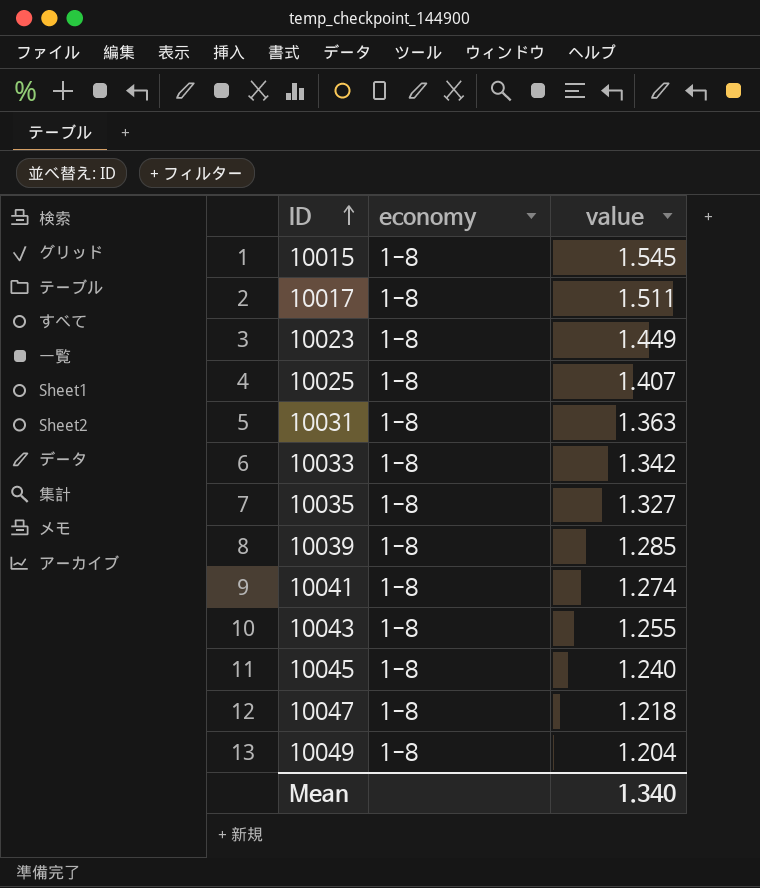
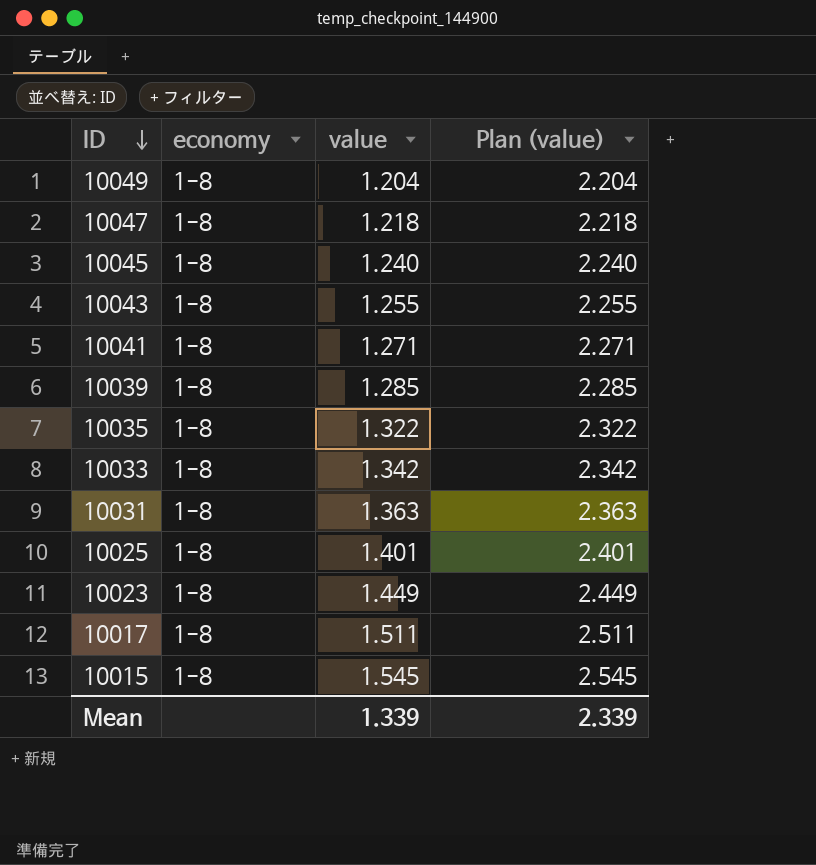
row order: ID ascending -> ID descending
column Plan (value) | formula: none -> [value] + 1
10041 | value: 1.274 -> 1.271
10035 | value: 1.327 -> 1.322
10025 | value: 1.407 -> 1.401
Mean | value: 1.340 -> 1.339

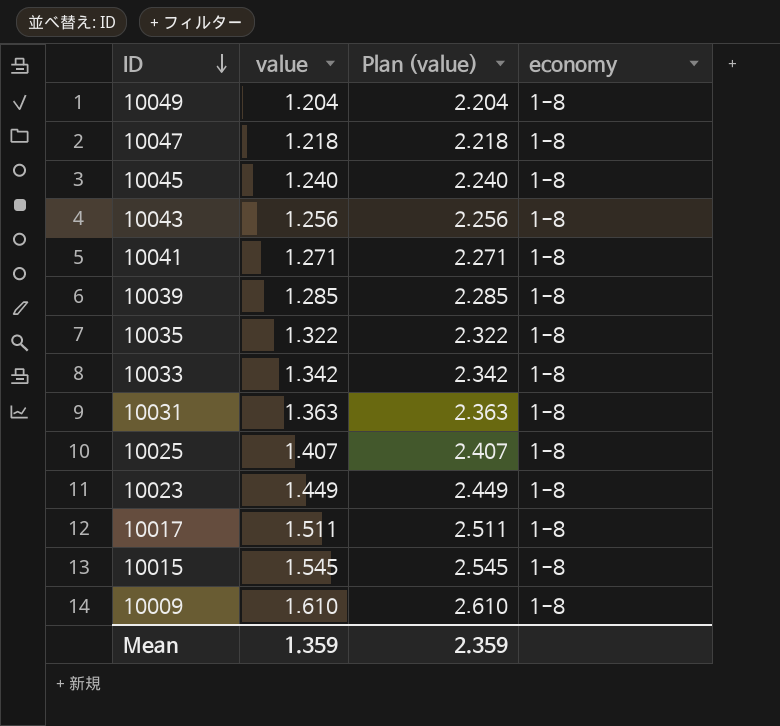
column economy | position: 2 -> 4
10043 | value: 1.255 -> 1.256
10043 | Plan (value): 2.255 -> 2.256
10025 | value: 1.401 -> 1.407
10025 | Plan (value): 2.401 -> 2.407
row 10009: none -> 1.610 | 2.610 | 1-8
Mean | value: 1.339 -> 1.359
Mean | Plan (value): 2.339 -> 2.359

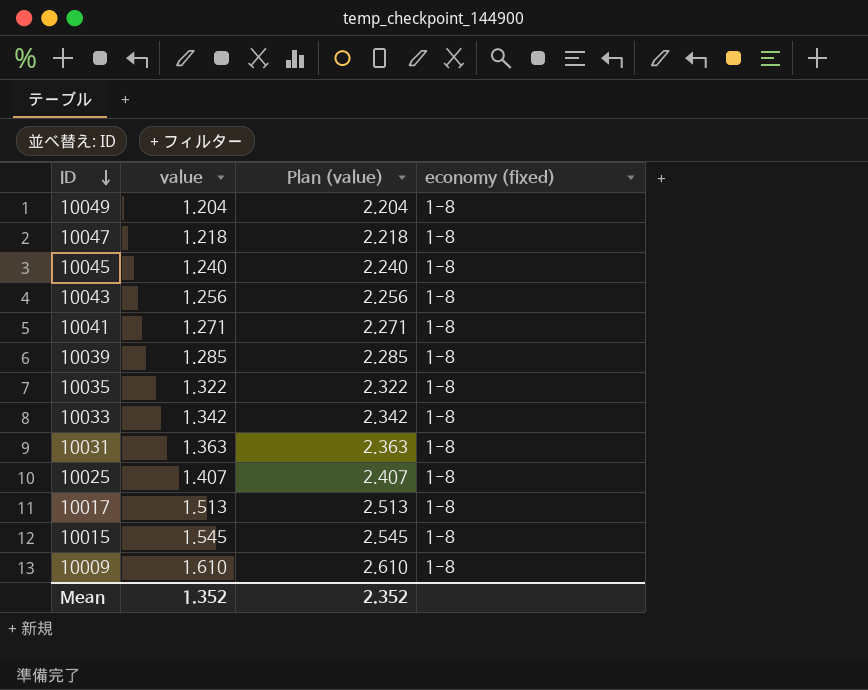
column name: economy -> economy (fixed)
row 10023: 1.449 | 2.449 | 1-8 -> none
10017 | value: 1.511 -> 1.513
10017 | Plan (value): 2.511 -> 2.513
Mean | value: 1.359 -> 1.352
Mean | Plan (value): 2.359 -> 2.352

